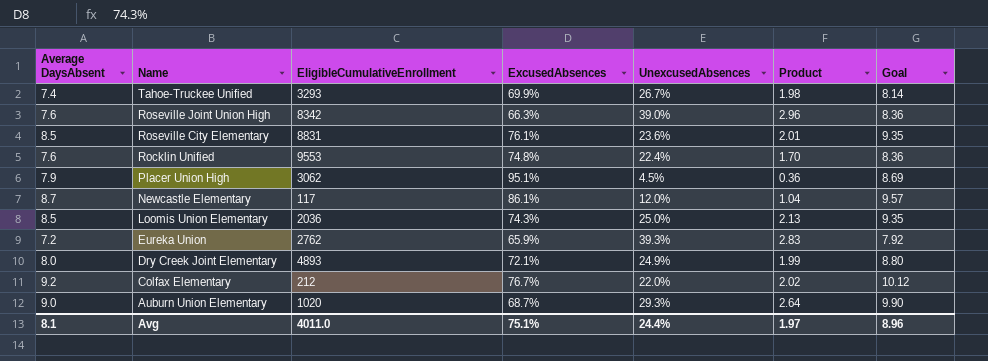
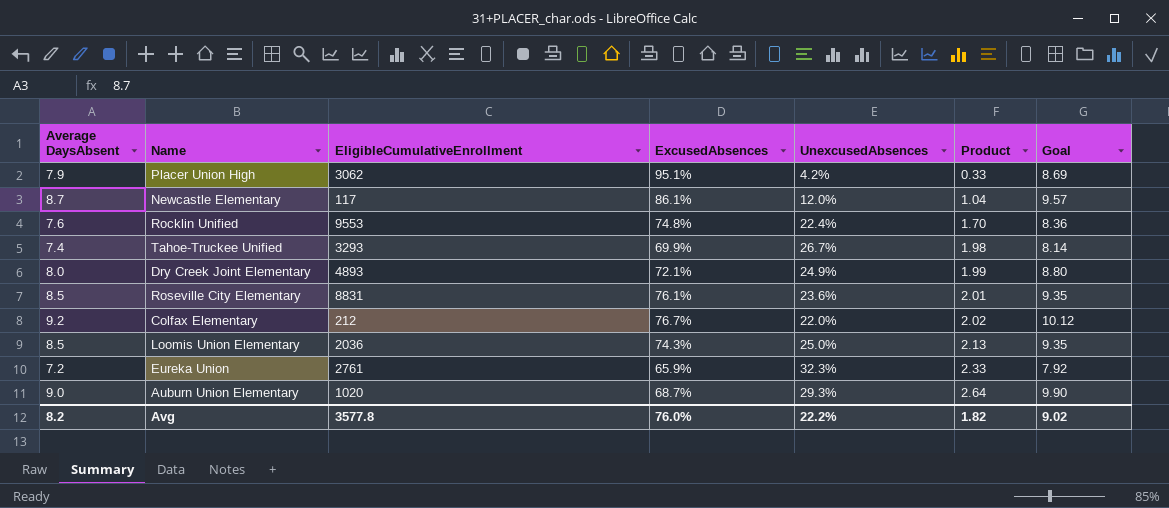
row order: Name descending -> Product ascending
row Roseville Joint Union High: 7.6 | 8342 | 66.3% | 39.0% | 2.96 | 8.36 -> none
Placer Union High | UnexcusedAbsences: 4.5% -> 4.2%
Placer Union High | Product: 0.36 -> 0.33
Eureka Union | EligibleCumulativeEnrollment: 2762 -> 2761
Eureka Union | UnexcusedAbsences: 39.3% -> 32.3%
Eureka Union | Product: 2.83 -> 2.33
Avg | Average DaysAbsent: 8.1 -> 8.2
Avg | EligibleCumulativeEnrollment: 4011.0 -> 3577.8
Avg | ExcusedAbsences: 75.1% -> 76.0%
Avg | UnexcusedAbsences: 24.4% -> 22.2%
Avg | Product: 1.97 -> 1.82
Avg | Goal: 8.96 -> 9.02

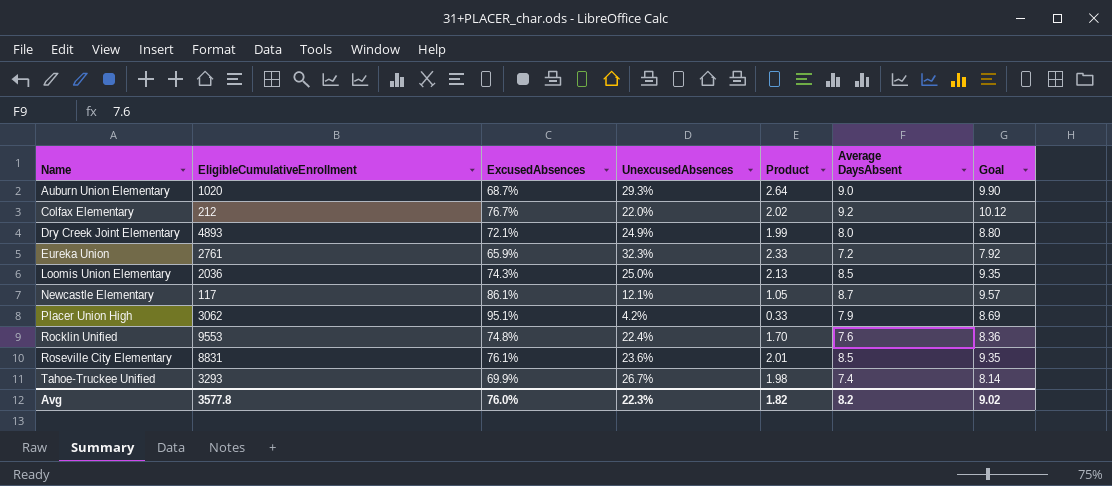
row order: Product ascending -> Name ascending
column Average DaysAbsent | position: 1 -> 6
Newcastle Elementary | UnexcusedAbsences: 12.0% -> 12.1%
Newcastle Elementary | Product: 1.04 -> 1.05
Avg | UnexcusedAbsences: 22.2% -> 22.3%

